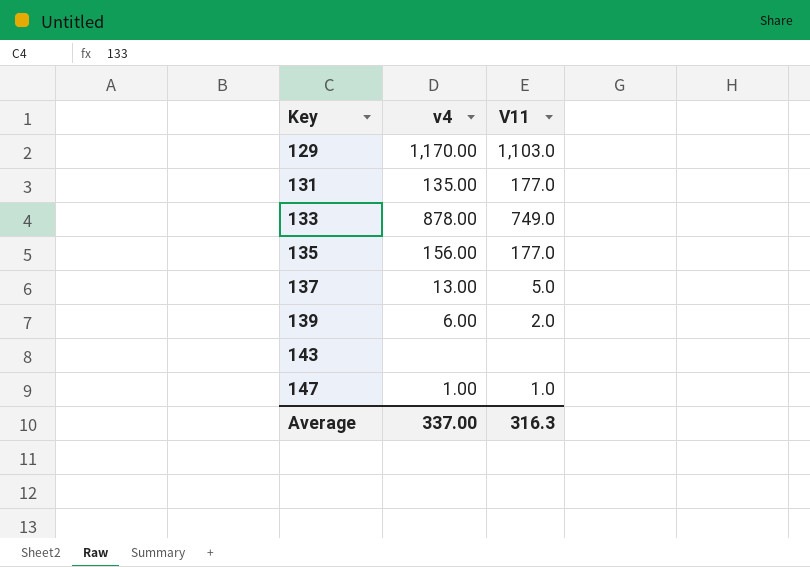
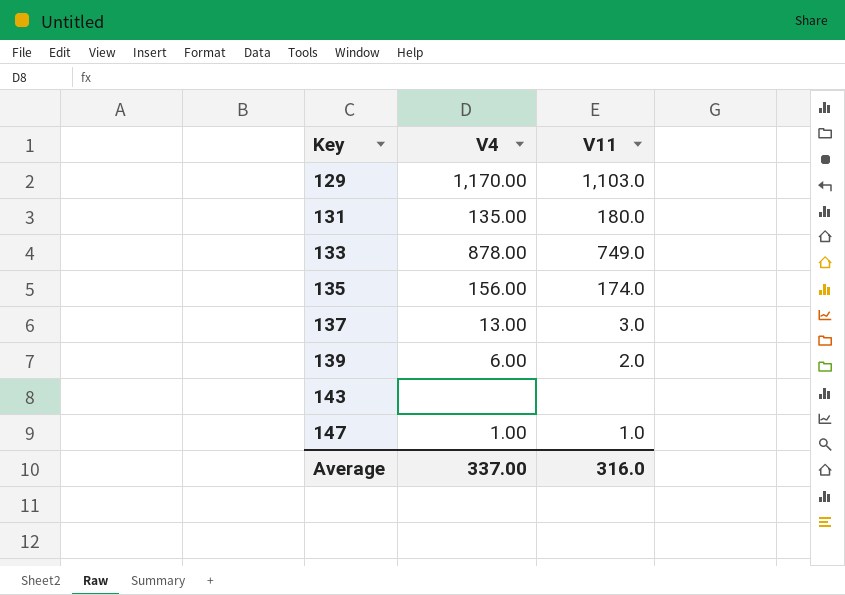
column name: v4 -> V4
131 | V11: 177.0 -> 180.0
135 | V11: 177.0 -> 174.0
137 | V11: 5.0 -> 3.0
Average | V11: 316.3 -> 316.0

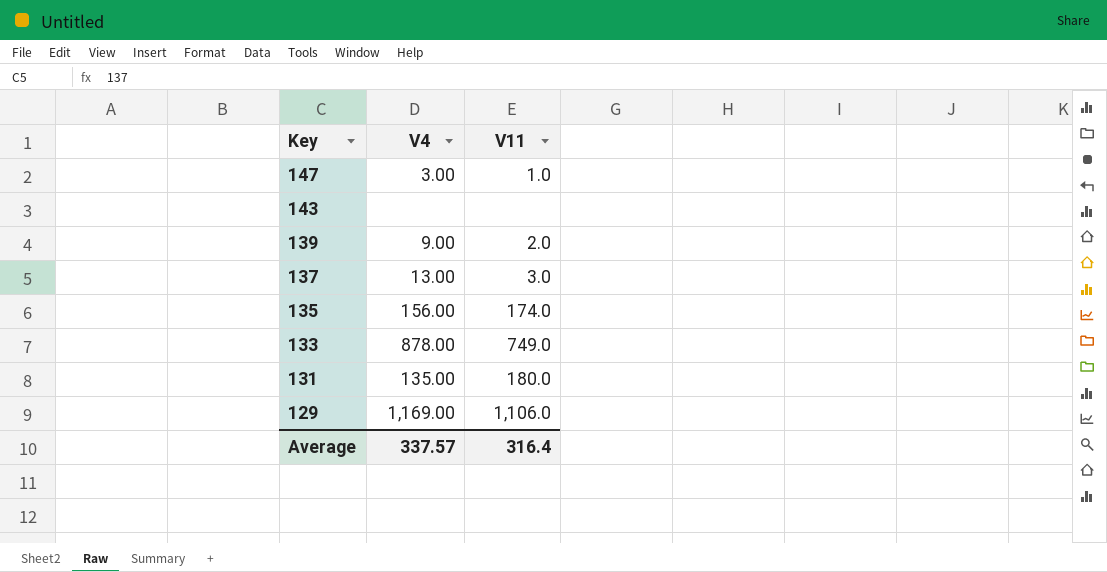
row order: Key ascending -> Key descending
147 | V4: 1.00 -> 3.00
139 | V4: 6.00 -> 9.00
129 | V4: 1,170.00 -> 1,169.00
129 | V11: 1,103.0 -> 1,106.0
Average | V4: 337.00 -> 337.57
Average | V11: 316.0 -> 316.4

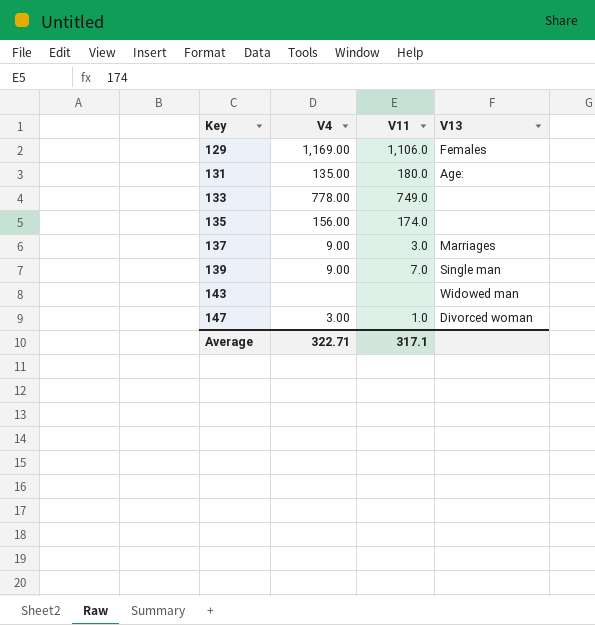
row order: Key descending -> Key ascending
column V13 | position: none -> 4
133 | V4: 878.00 -> 778.00
137 | V4: 13.00 -> 9.00
139 | V11: 2.0 -> 7.0
Average | V4: 337.57 -> 322.71
Average | V11: 316.4 -> 317.1

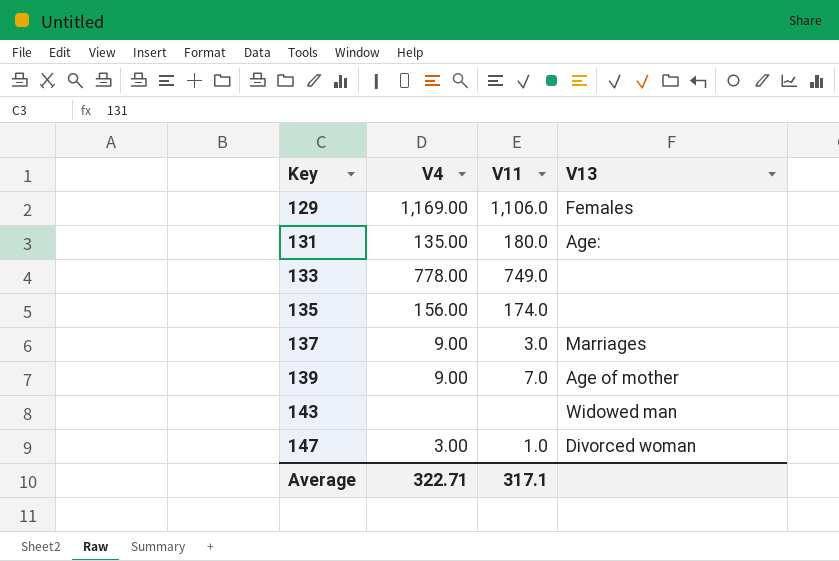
139 | V13: Single man -> Age of mother

